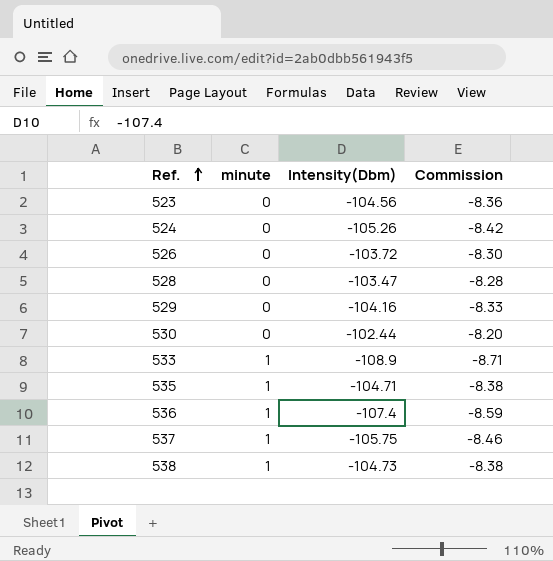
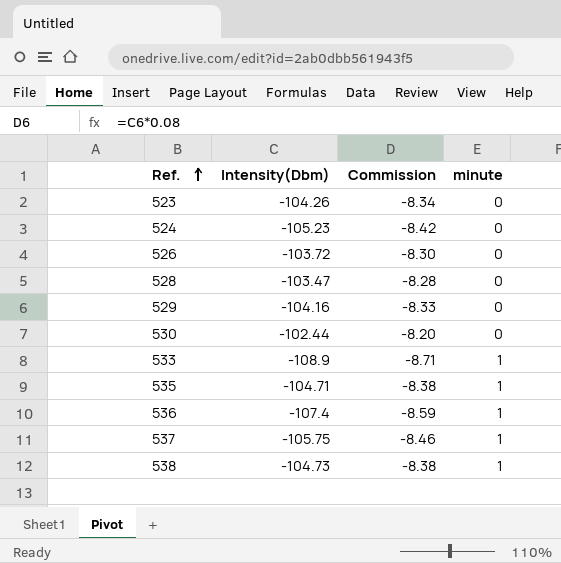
column minute | position: 2 -> 4
523 | Intensity(Dbm): -104.56 -> -104.26
523 | Commission: -8.36 -> -8.34
524 | Intensity(Dbm): -105.26 -> -105.23

